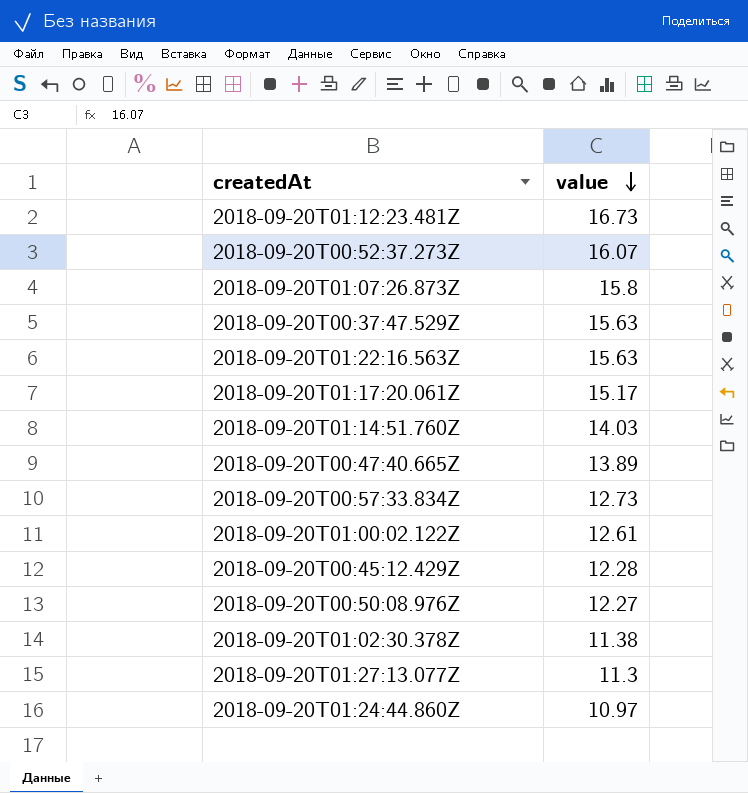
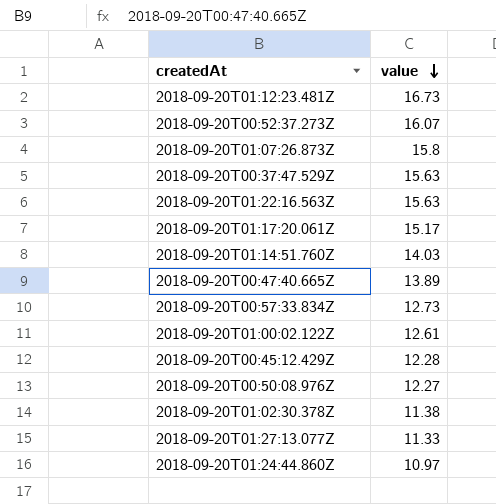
2018-09-20T01:27:13.077Z | value: 11.3 -> 11.33

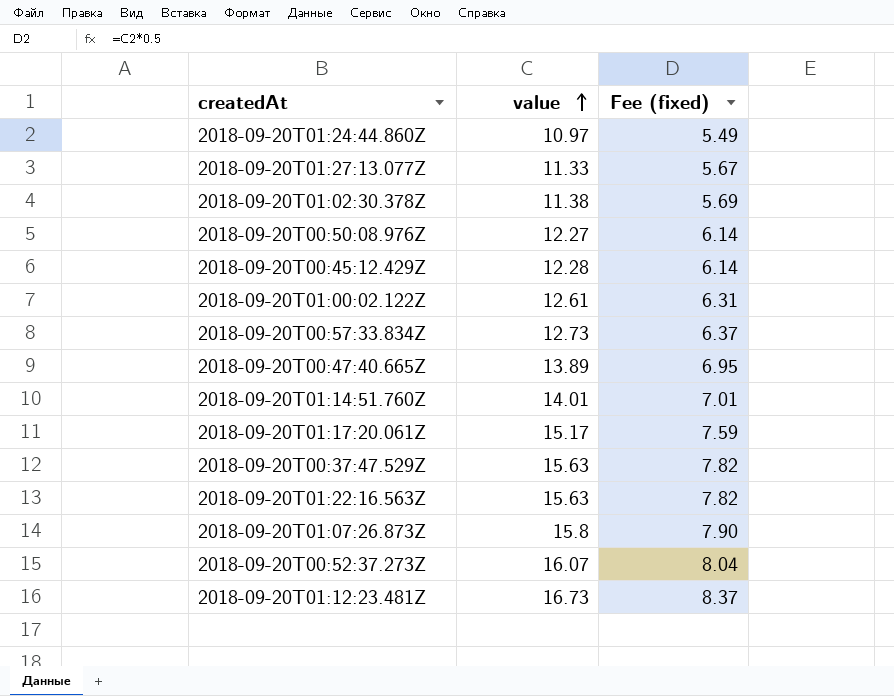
row order: value descending -> value ascending
column Fee (fixed) | formula: none -> [value] * 0.5
2018-09-20T01:14:51.760Z | value: 14.03 -> 14.01

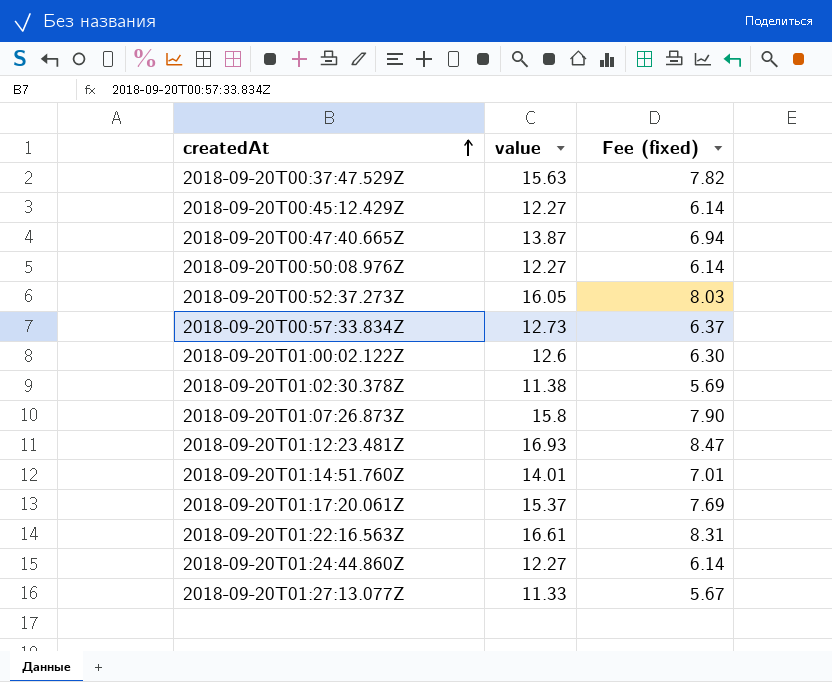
row order: value ascending -> createdAt ascending
2018-09-20T00:45:12.429Z | value: 12.28 -> 12.27
2018-09-20T00:47:40.665Z | value: 13.89 -> 13.87
2018-09-20T00:47:40.665Z | Fee (fixed): 6.95 -> 6.94
2018-09-20T00:52:37.273Z | value: 16.07 -> 16.05
2018-09-20T00:52:37.273Z | Fee (fixed): 8.04 -> 8.03
2018-09-20T01:00:02.122Z | value: 12.61 -> 12.6
2018-09-20T01:00:02.122Z | Fee (fixed): 6.31 -> 6.30
2018-09-20T01:12:23.481Z | value: 16.73 -> 16.93
2018-09-20T01:12:23.481Z | Fee (fixed): 8.37 -> 8.47
2018-09-20T01:17:20.061Z | value: 15.17 -> 15.37
2018-09-20T01:17:20.061Z | Fee (fixed): 7.59 -> 7.69
2018-09-20T01:22:16.563Z | value: 15.63 -> 16.61
2018-09-20T01:22:16.563Z | Fee (fixed): 7.82 -> 8.31
2018-09-20T01:24:44.860Z | value: 10.97 -> 12.27
2018-09-20T01:24:44.860Z | Fee (fixed): 5.49 -> 6.14

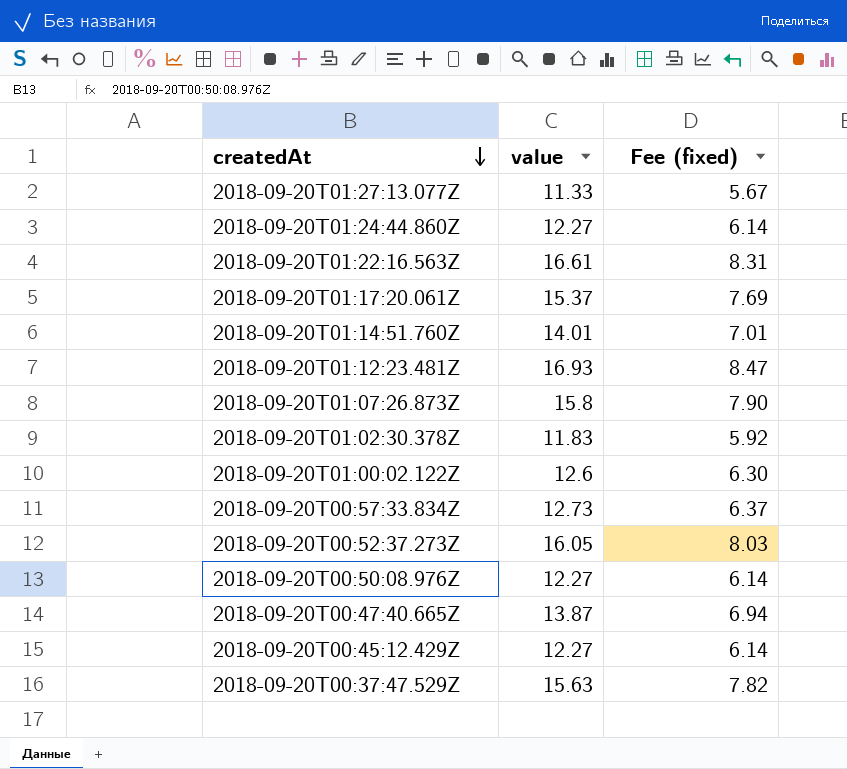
row order: createdAt ascending -> createdAt descending
2018-09-20T01:02:30.378Z | value: 11.38 -> 11.83
2018-09-20T01:02:30.378Z | Fee (fixed): 5.69 -> 5.92

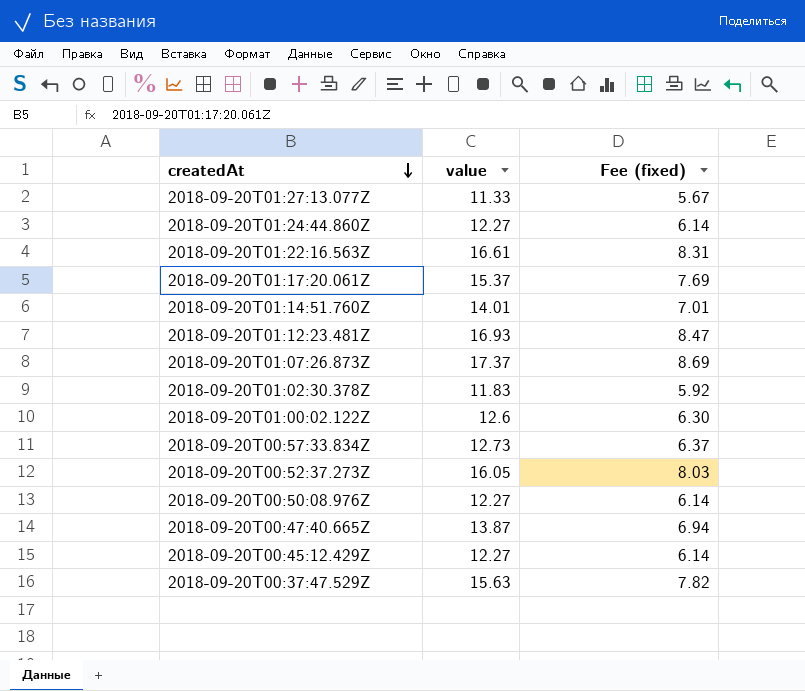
2018-09-20T01:07:26.873Z | value: 15.8 -> 17.37
2018-09-20T01:07:26.873Z | Fee (fixed): 7.90 -> 8.69

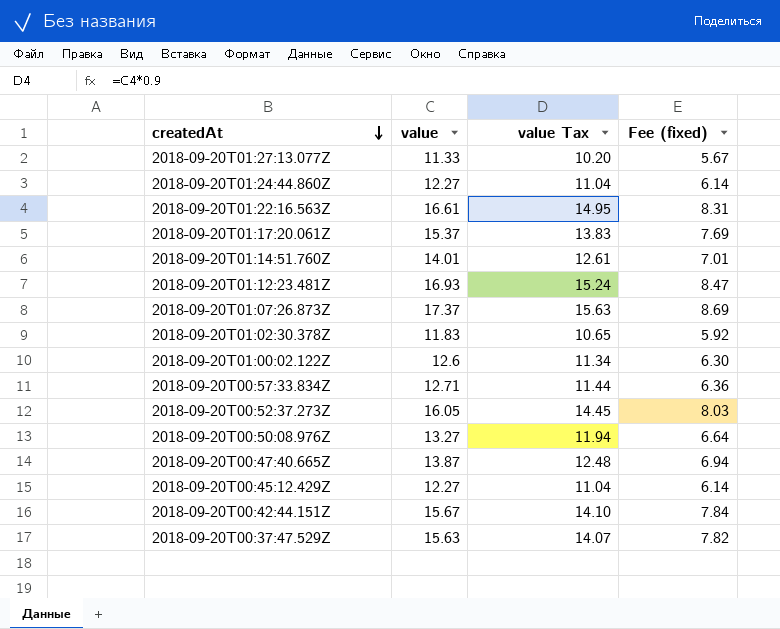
column value Tax | formula: none -> [value] * 0.9
2018-09-20T00:57:33.834Z | value: 12.73 -> 12.71
2018-09-20T00:57:33.834Z | Fee (fixed): 6.37 -> 6.36
2018-09-20T00:50:08.976Z | value: 12.27 -> 13.27
2018-09-20T00:50:08.976Z | Fee (fixed): 6.14 -> 6.64
row 2018-09-20T00:42:44.151Z: none -> 15.67 | 14.10 | 7.84

